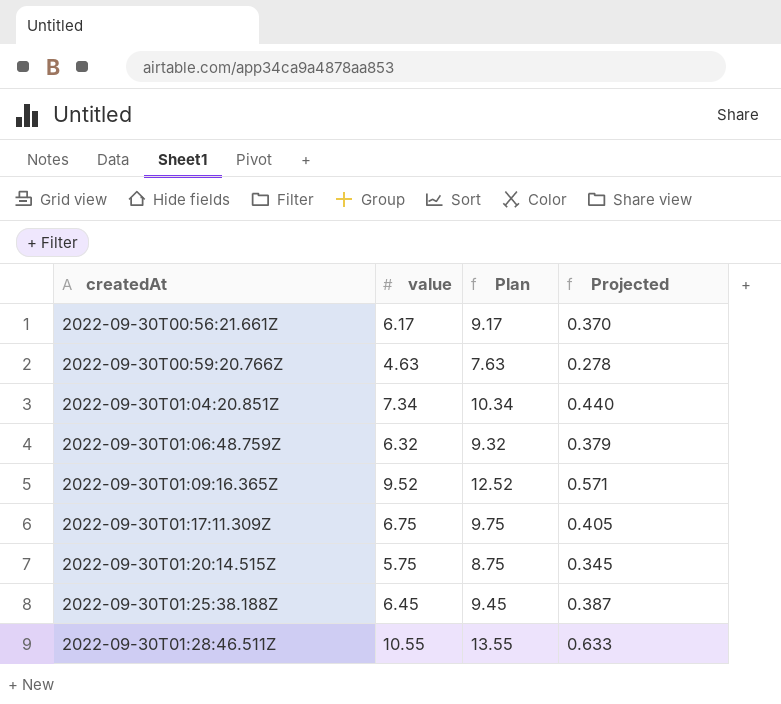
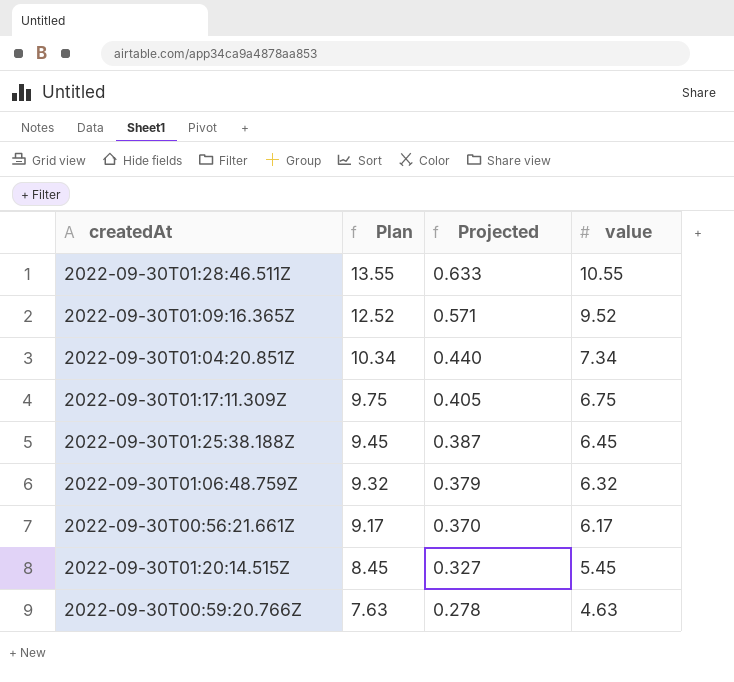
row order: createdAt ascending -> Plan descending
column value | position: 2 -> 4
2022-09-30T01:20:14.515Z | Plan: 8.75 -> 8.45
2022-09-30T01:20:14.515Z | Projected: 0.345 -> 0.327
2022-09-30T01:20:14.515Z | value: 5.75 -> 5.45

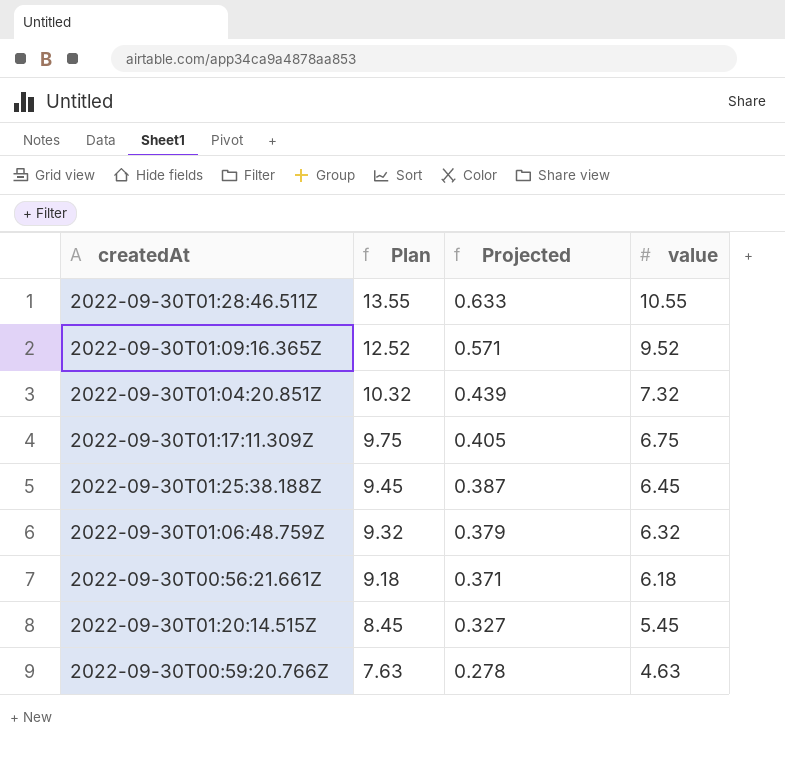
2022-09-30T01:04:20.851Z | Plan: 10.34 -> 10.32
2022-09-30T01:04:20.851Z | Projected: 0.440 -> 0.439
2022-09-30T01:04:20.851Z | value: 7.34 -> 7.32
2022-09-30T00:56:21.661Z | Plan: 9.17 -> 9.18
2022-09-30T00:56:21.661Z | Projected: 0.370 -> 0.371
2022-09-30T00:56:21.661Z | value: 6.17 -> 6.18

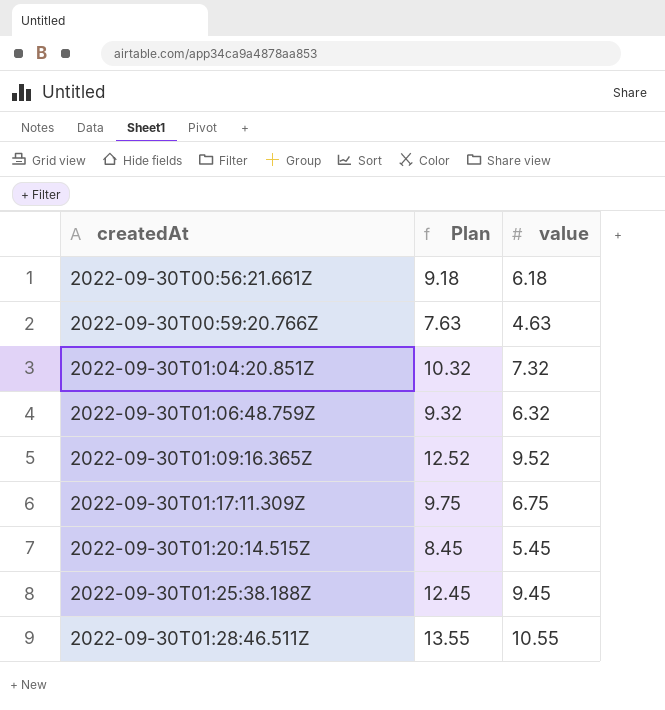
row order: Plan descending -> createdAt ascending
column Projected | formula: [value] * 0.06 -> none
2022-09-30T01:25:38.188Z | Plan: 9.45 -> 12.45
2022-09-30T01:25:38.188Z | value: 6.45 -> 9.45

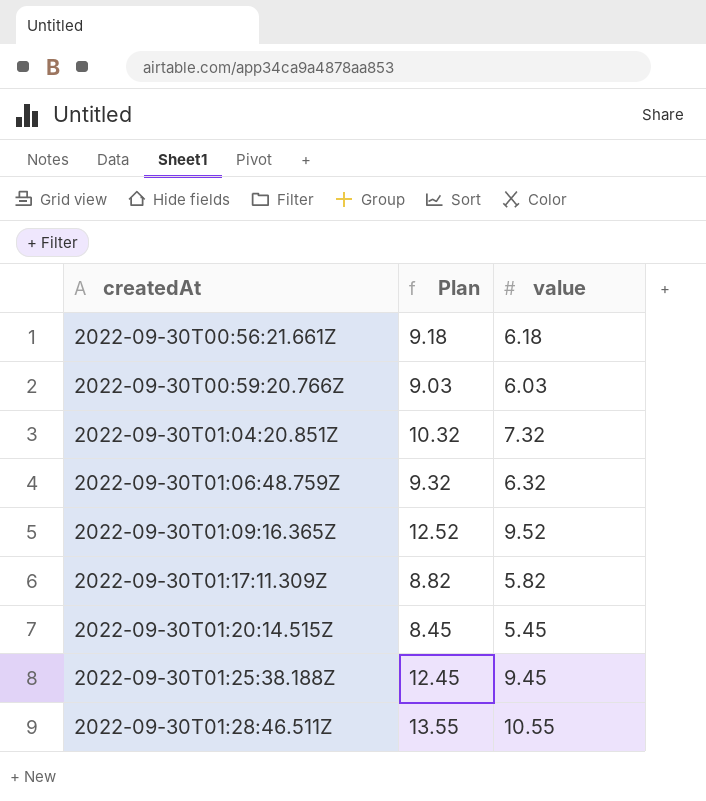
2022-09-30T00:59:20.766Z | Plan: 7.63 -> 9.03
2022-09-30T00:59:20.766Z | value: 4.63 -> 6.03
2022-09-30T01:17:11.309Z | Plan: 9.75 -> 8.82
2022-09-30T01:17:11.309Z | value: 6.75 -> 5.82

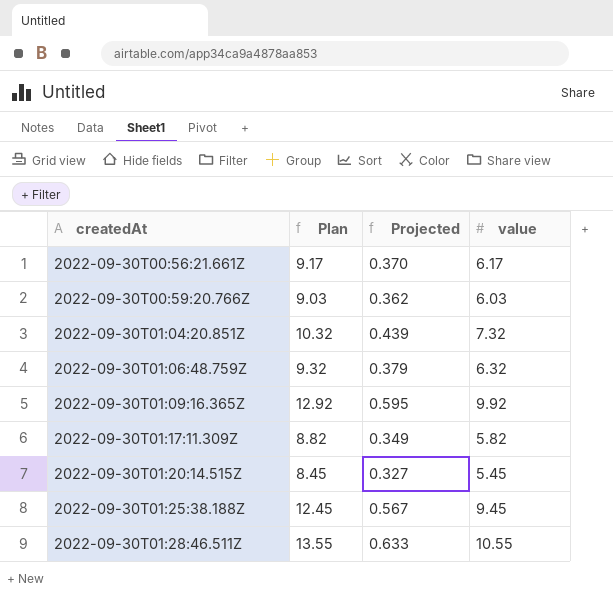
column Projected | formula: none -> [value] * 0.06
2022-09-30T00:56:21.661Z | Plan: 9.18 -> 9.17
2022-09-30T00:56:21.661Z | value: 6.18 -> 6.17
2022-09-30T01:09:16.365Z | Plan: 12.52 -> 12.92
2022-09-30T01:09:16.365Z | value: 9.52 -> 9.92

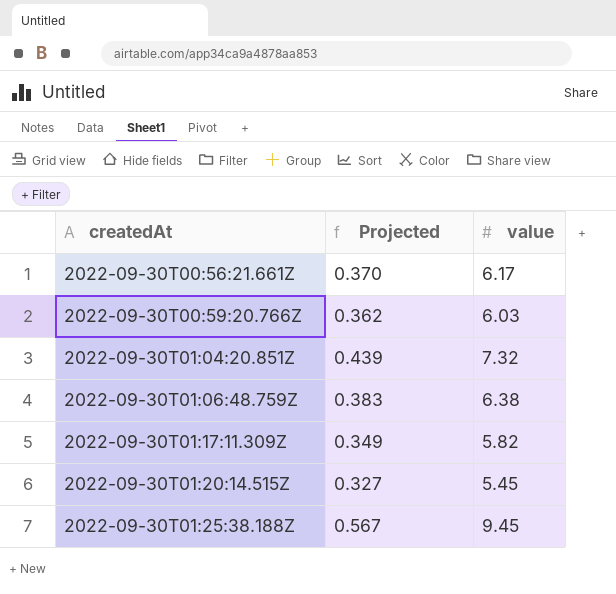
column Plan | formula: [value] + 3 -> none
row 2022-09-30T01:09:16.365Z: 12.92 | 0.595 | 9.92 -> none
row 2022-09-30T01:28:46.511Z: 13.55 | 0.633 | 10.55 -> none
2022-09-30T01:06:48.759Z | Projected: 0.379 -> 0.383
2022-09-30T01:06:48.759Z | value: 6.32 -> 6.38

